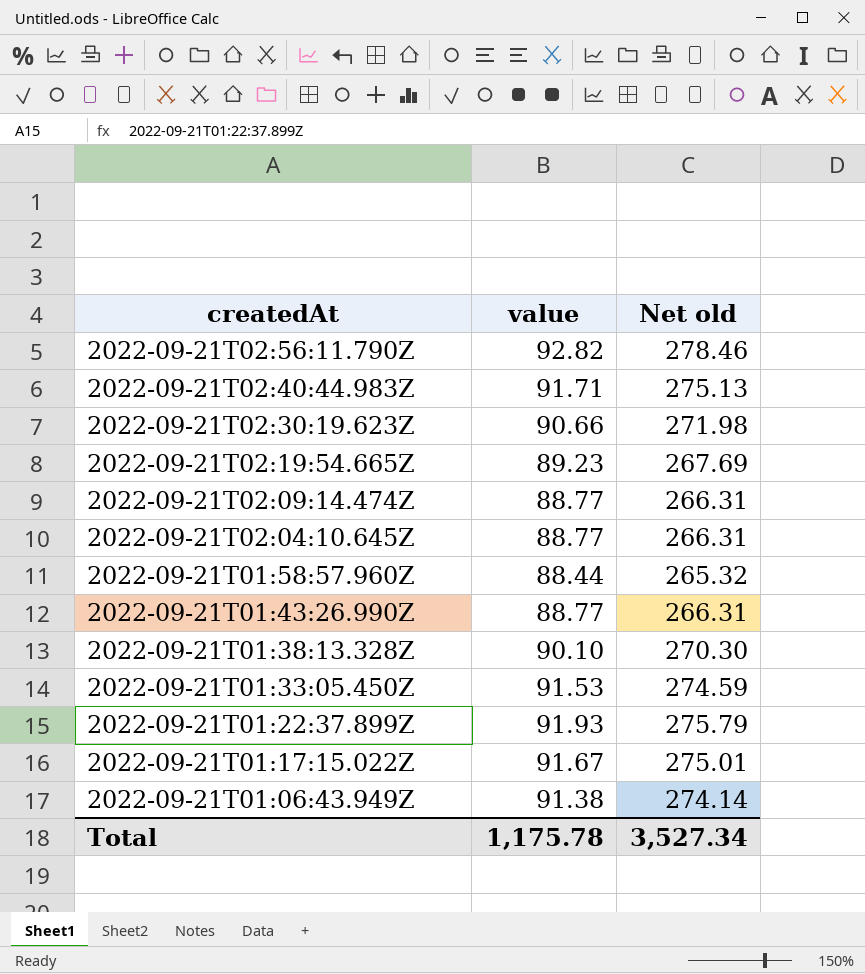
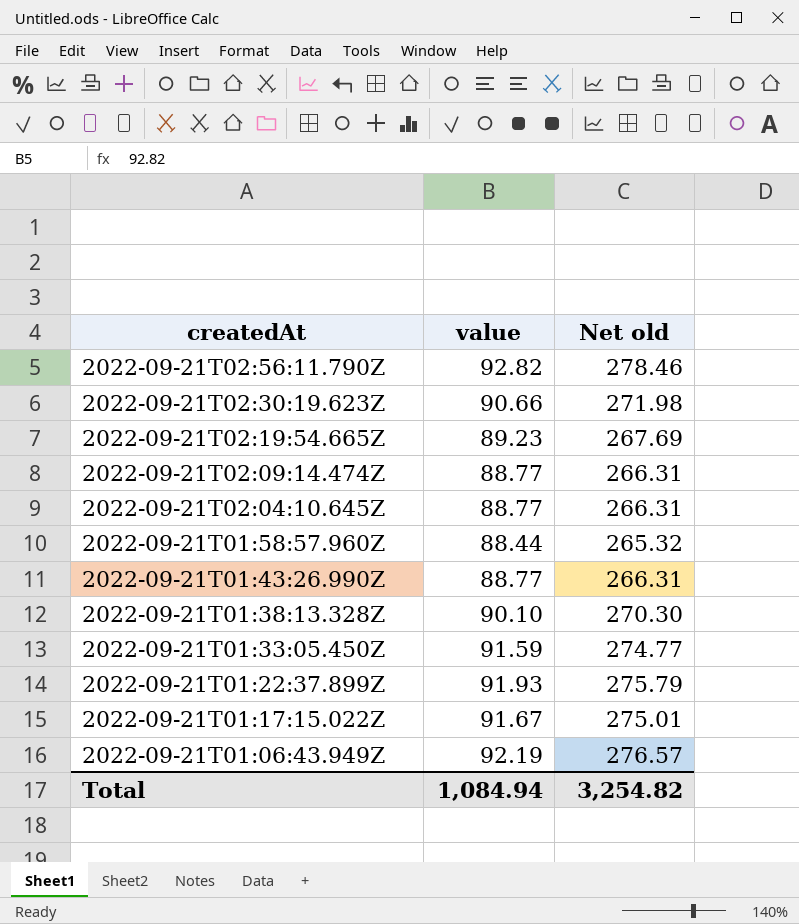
row 2022-09-21T02:40:44.983Z: 91.71 | 275.13 -> none
2022-09-21T01:33:05.450Z | value: 91.53 -> 91.59
2022-09-21T01:33:05.450Z | Net old: 274.59 -> 274.77
2022-09-21T01:06:43.949Z | value: 91.38 -> 92.19
2022-09-21T01:06:43.949Z | Net old: 274.14 -> 276.57
Total | value: 1,175.78 -> 1,084.94
Total | Net old: 3,527.34 -> 3,254.82

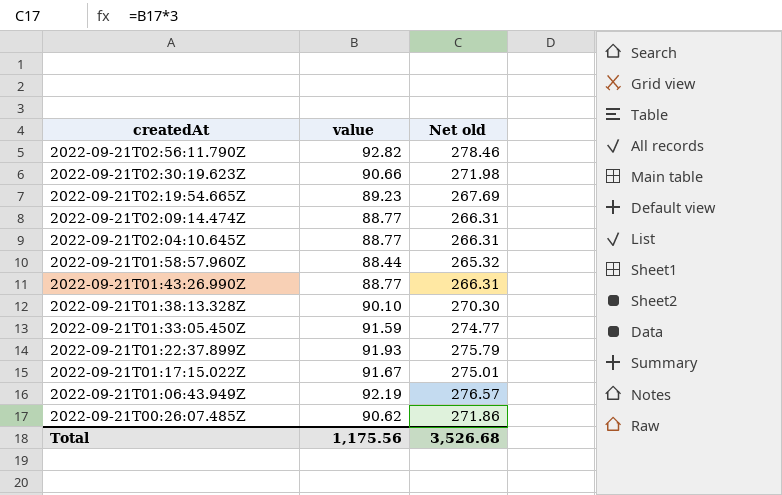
row 2022-09-21T00:26:07.485Z: none -> 90.62 | 271.86
Total | value: 1,084.94 -> 1,175.56
Total | Net old: 3,254.82 -> 3,526.68

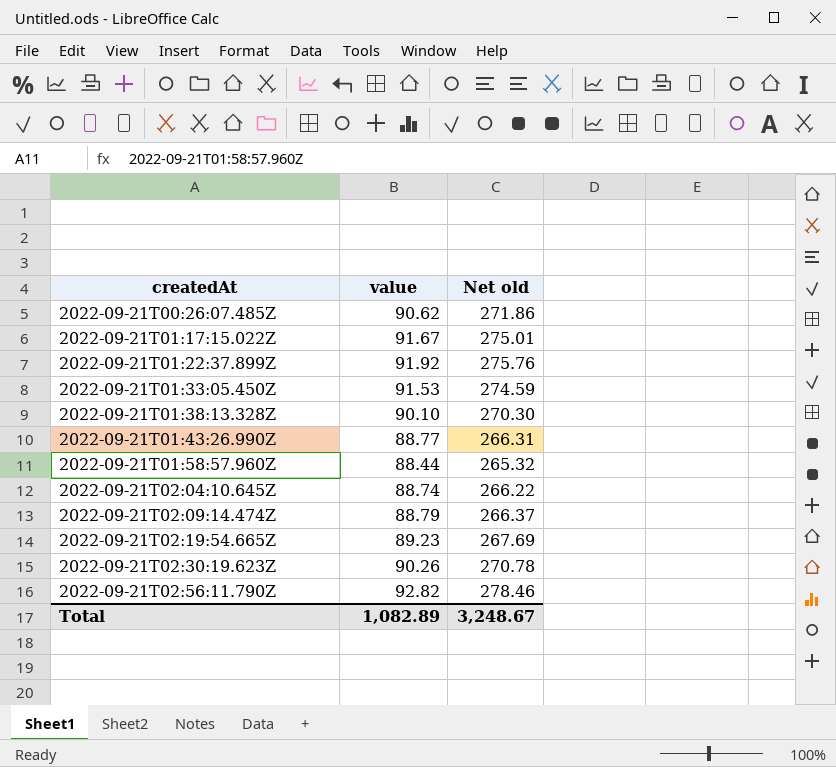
row order: createdAt descending -> createdAt ascending
row 2022-09-21T01:06:43.949Z: 92.19 | 276.57 -> none
2022-09-21T01:22:37.899Z | value: 91.93 -> 91.92
2022-09-21T01:22:37.899Z | Net old: 275.79 -> 275.76
2022-09-21T01:33:05.450Z | value: 91.59 -> 91.53
2022-09-21T01:33:05.450Z | Net old: 274.77 -> 274.59
2022-09-21T02:04:10.645Z | value: 88.77 -> 88.74
2022-09-21T02:04:10.645Z | Net old: 266.31 -> 266.22
2022-09-21T02:09:14.474Z | value: 88.77 -> 88.79
2022-09-21T02:09:14.474Z | Net old: 266.31 -> 266.37
2022-09-21T02:30:19.623Z | value: 90.66 -> 90.26
2022-09-21T02:30:19.623Z | Net old: 271.98 -> 270.78
Total | value: 1,175.56 -> 1,082.89
Total | Net old: 3,526.68 -> 3,248.67

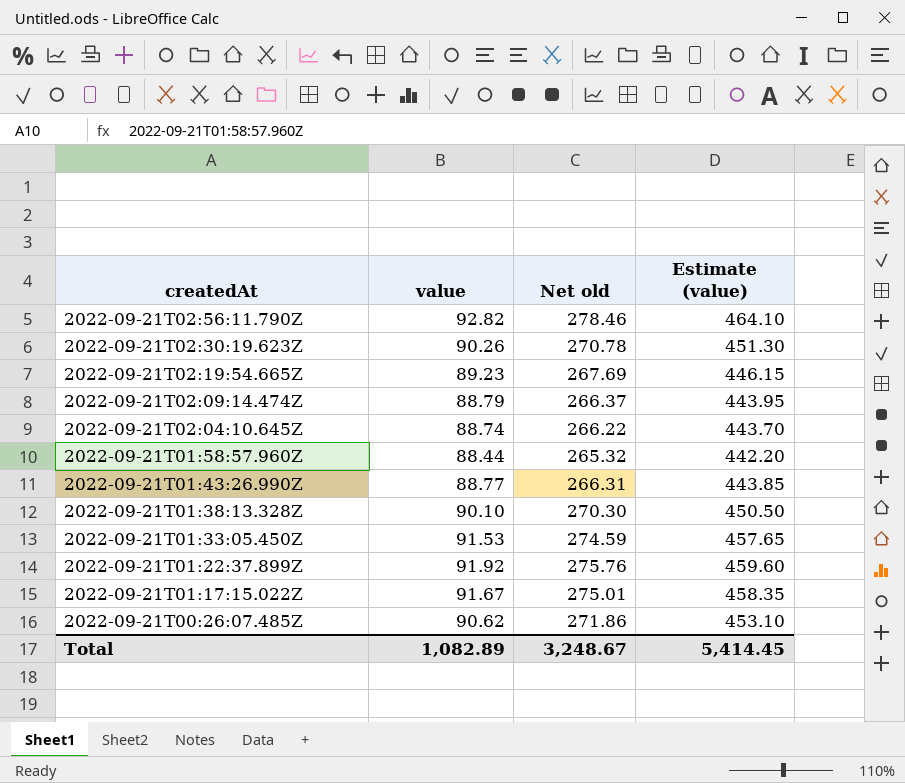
row order: createdAt ascending -> createdAt descending
column Estimate (value) | formula: none -> [value] * 5

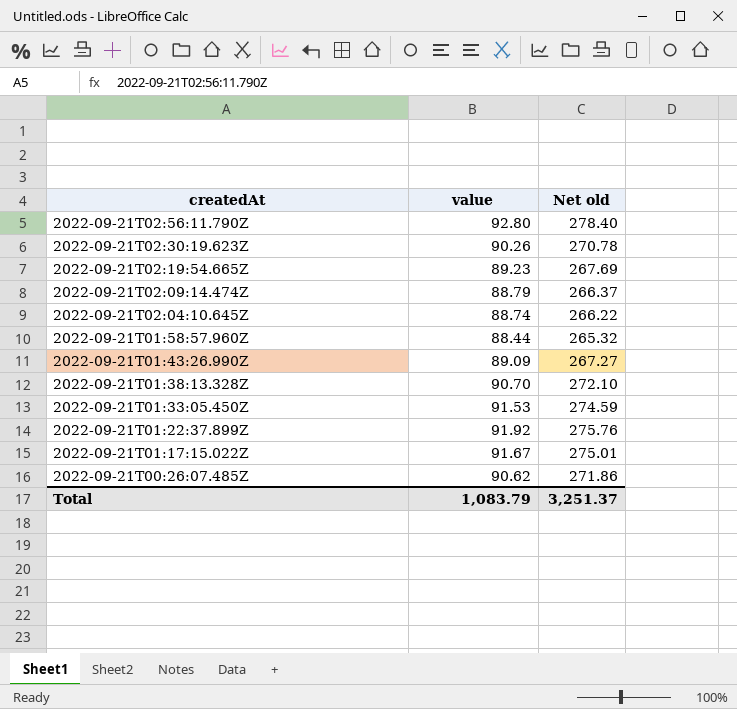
column Estimate (value) | formula: [value] * 5 -> none
2022-09-21T02:56:11.790Z | value: 92.82 -> 92.80
2022-09-21T02:56:11.790Z | Net old: 278.46 -> 278.40
2022-09-21T01:43:26.990Z | value: 88.77 -> 89.09
2022-09-21T01:43:26.990Z | Net old: 266.31 -> 267.27
2022-09-21T01:38:13.328Z | value: 90.10 -> 90.70
2022-09-21T01:38:13.328Z | Net old: 270.30 -> 272.10
Total | value: 1,082.89 -> 1,083.79
Total | Net old: 3,248.67 -> 3,251.37

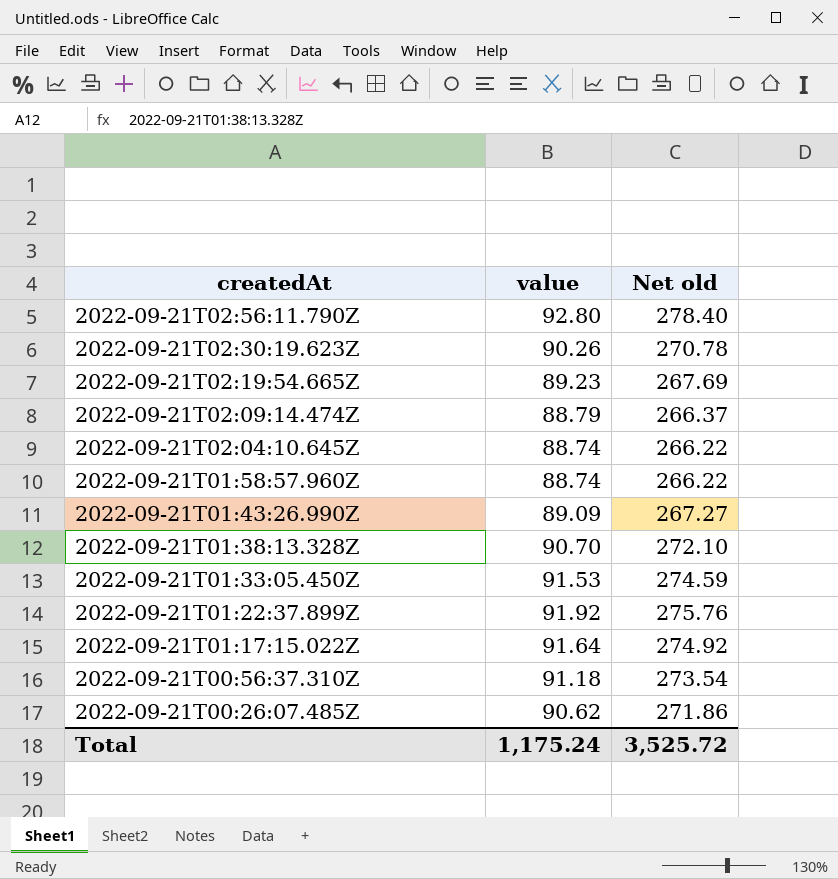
2022-09-21T01:58:57.960Z | value: 88.44 -> 88.74
2022-09-21T01:58:57.960Z | Net old: 265.32 -> 266.22
2022-09-21T01:17:15.022Z | value: 91.67 -> 91.64
2022-09-21T01:17:15.022Z | Net old: 275.01 -> 274.92
row 2022-09-21T00:56:37.310Z: none -> 91.18 | 273.54
Total | value: 1,083.79 -> 1,175.24
Total | Net old: 3,251.37 -> 3,525.72

